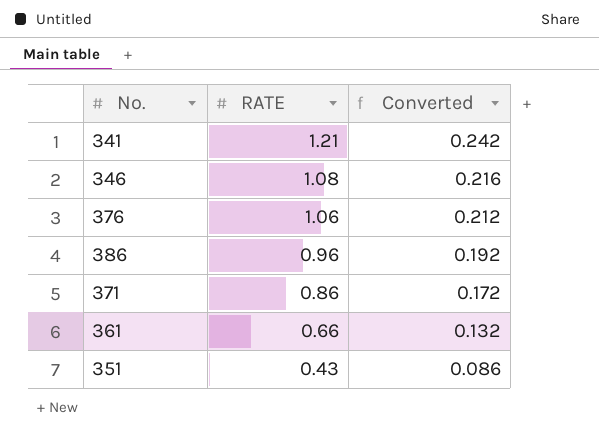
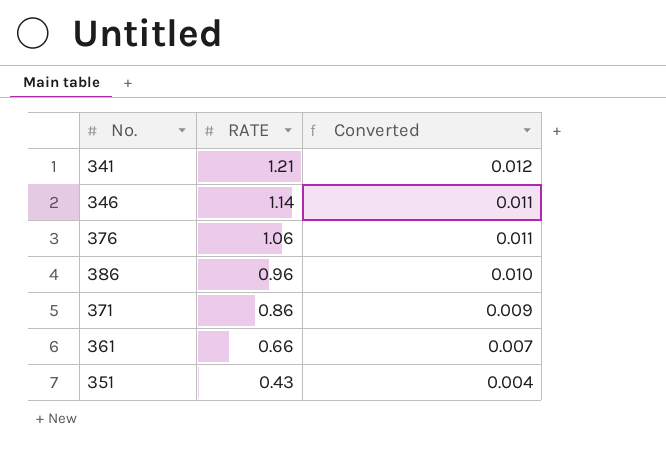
column Converted | formula: [RATE] * 0.2 -> [RATE] * 0.01
346 | RATE: 1.08 -> 1.14

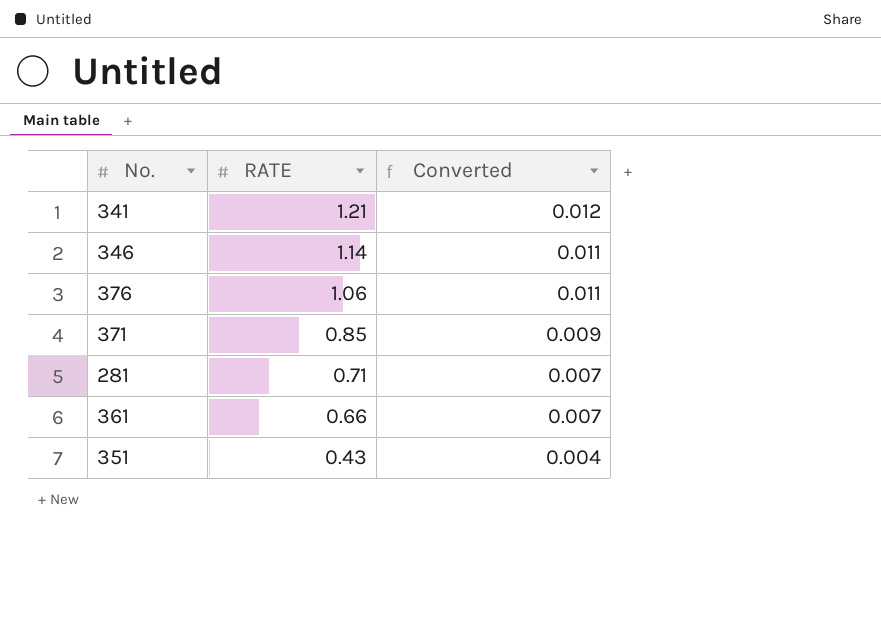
row 386: 0.96 | 0.010 -> none
371 | RATE: 0.86 -> 0.85
row 281: none -> 0.71 | 0.007

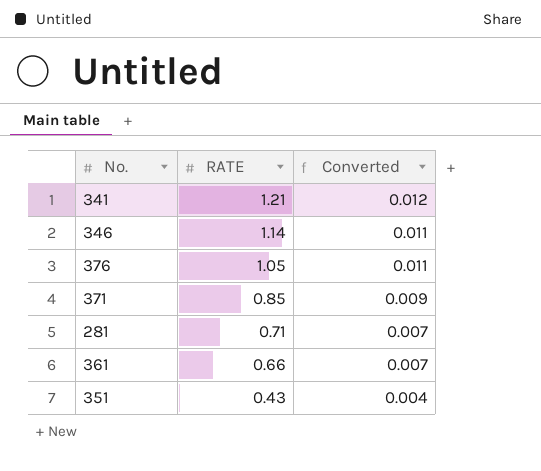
376 | RATE: 1.06 -> 1.05

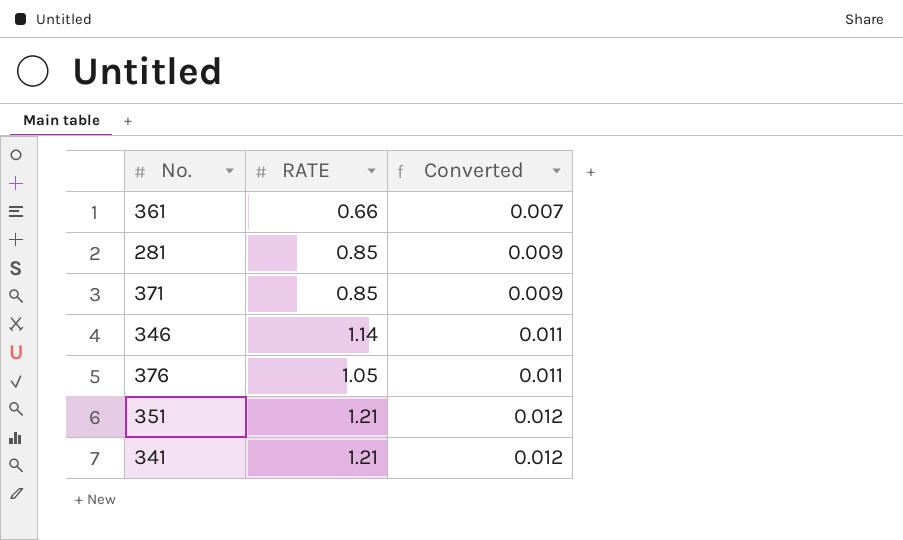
row order: RATE descending -> Converted ascending
281 | RATE: 0.71 -> 0.85
281 | Converted: 0.007 -> 0.009
351 | RATE: 0.43 -> 1.21
351 | Converted: 0.004 -> 0.012

